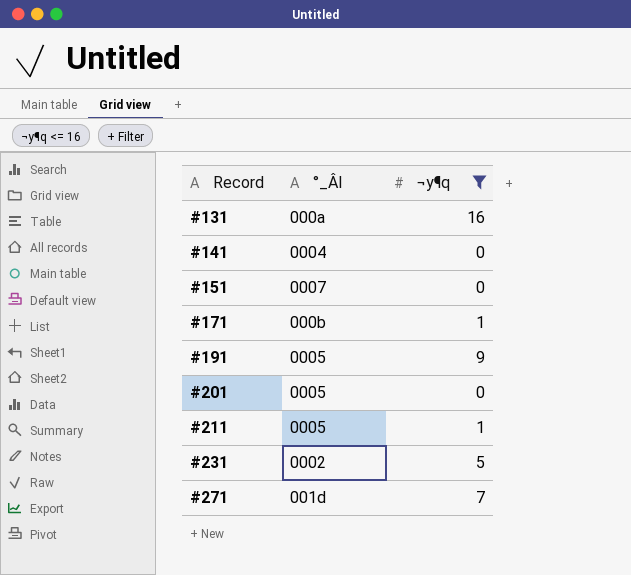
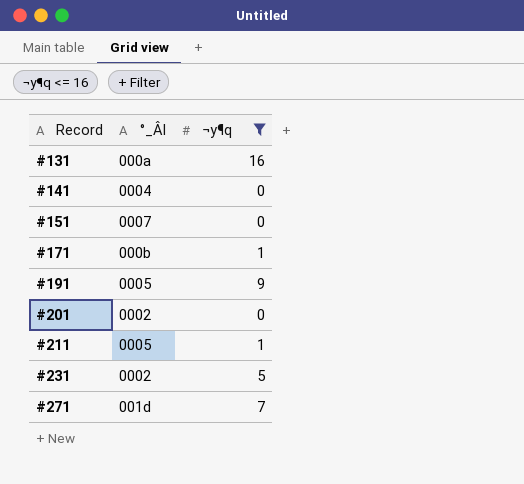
#201 | °_ÂI: 0005 -> 0002

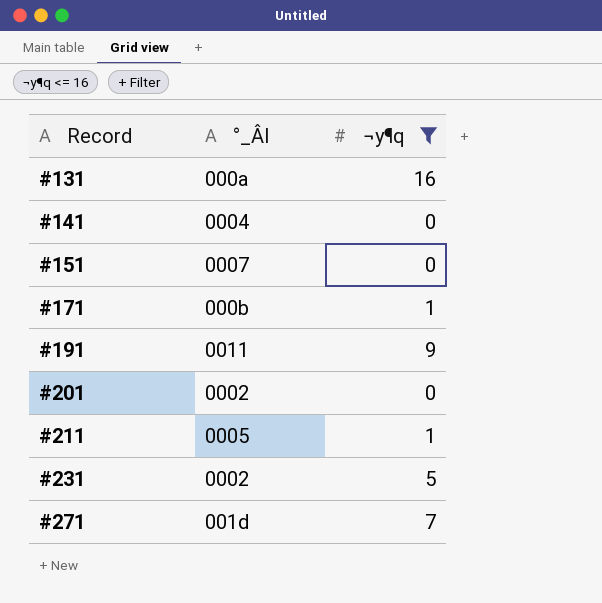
#191 | °_ÂI: 0005 -> 0011

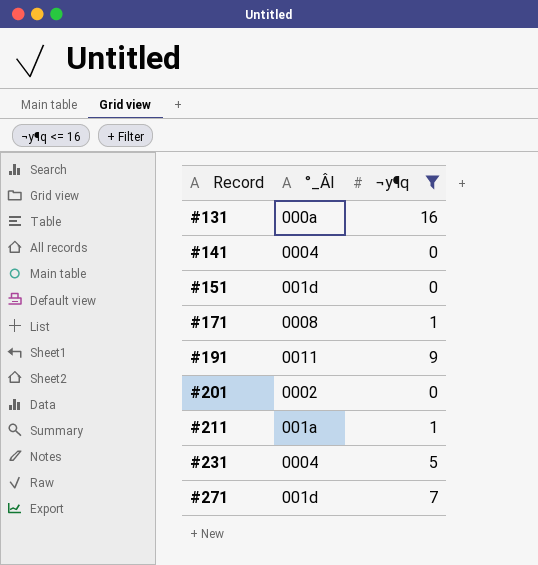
#151 | °_ÂI: 0007 -> 001d
#171 | °_ÂI: 000b -> 0008
#211 | °_ÂI: 0005 -> 001a
#231 | °_ÂI: 0002 -> 0004

